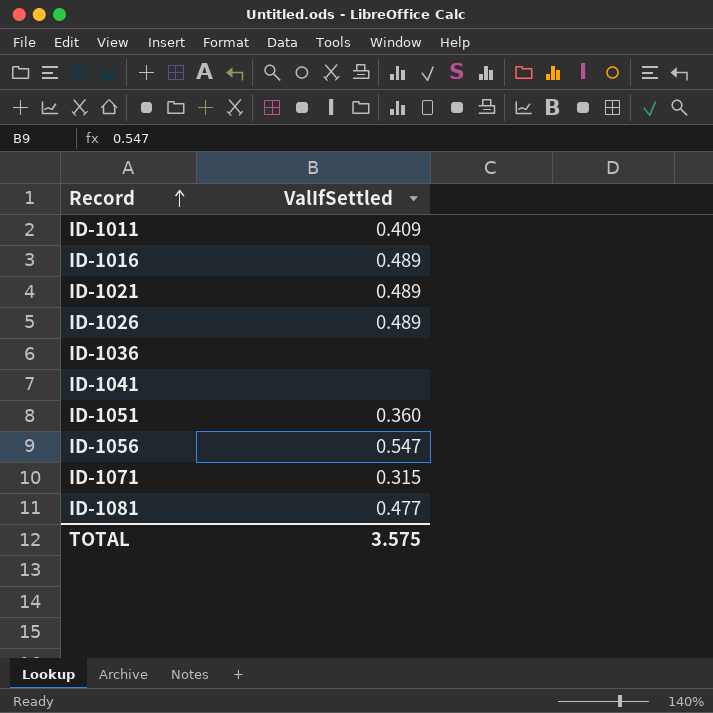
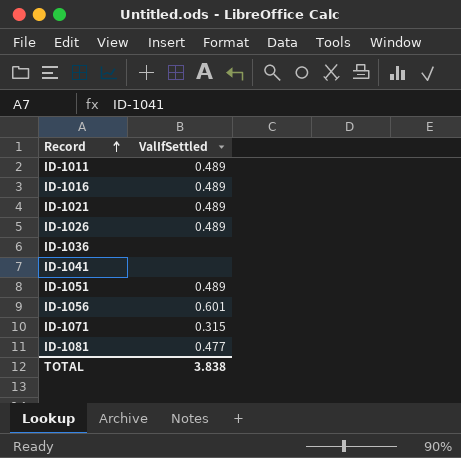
ID-1011 | ValIfSettled: 0.409 -> 0.489
ID-1051 | ValIfSettled: 0.360 -> 0.489
ID-1056 | ValIfSettled: 0.547 -> 0.601
TOTAL | ValIfSettled: 3.575 -> 3.838

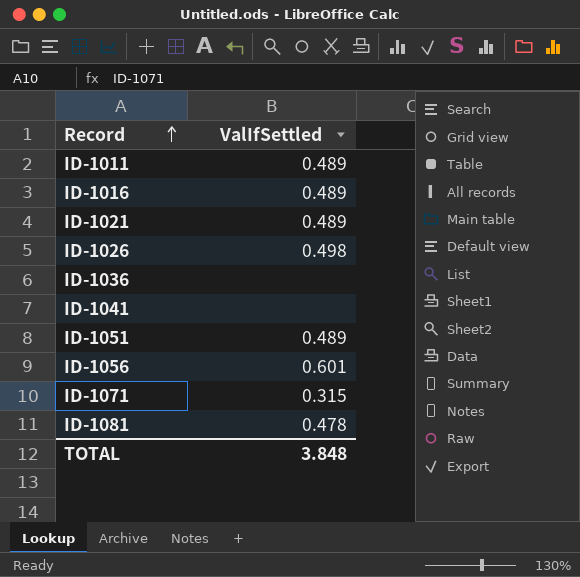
ID-1026 | ValIfSettled: 0.489 -> 0.498
ID-1081 | ValIfSettled: 0.477 -> 0.478
TOTAL | ValIfSettled: 3.838 -> 3.848

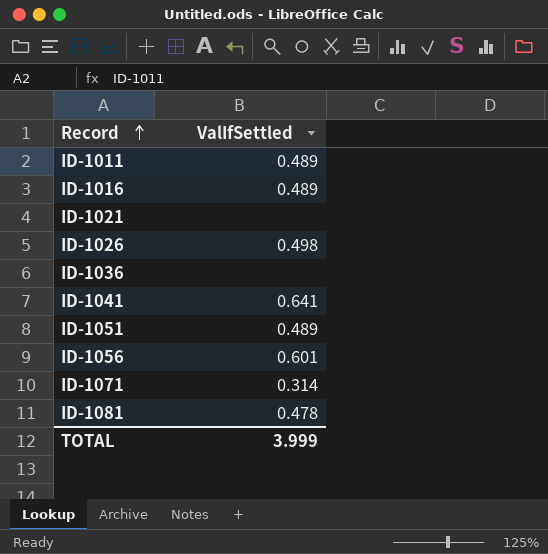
ID-1021 | ValIfSettled: 0.489 -> none
ID-1041 | ValIfSettled: none -> 0.641
ID-1071 | ValIfSettled: 0.315 -> 0.314
TOTAL | ValIfSettled: 3.848 -> 3.999

